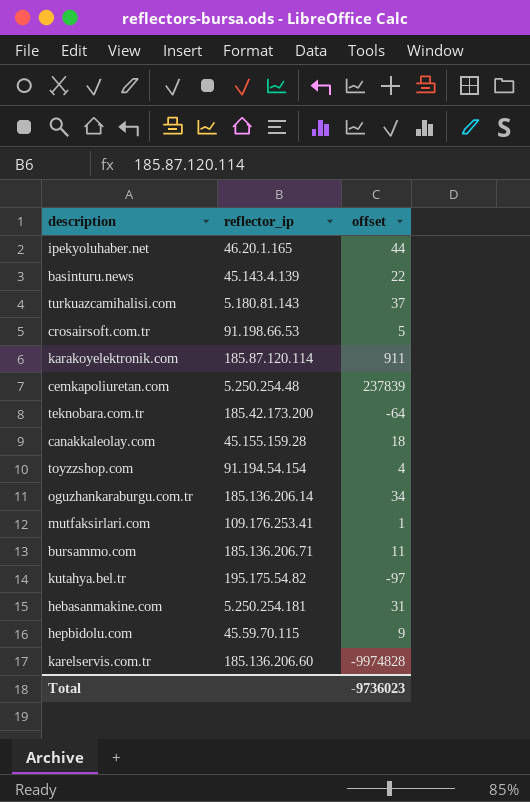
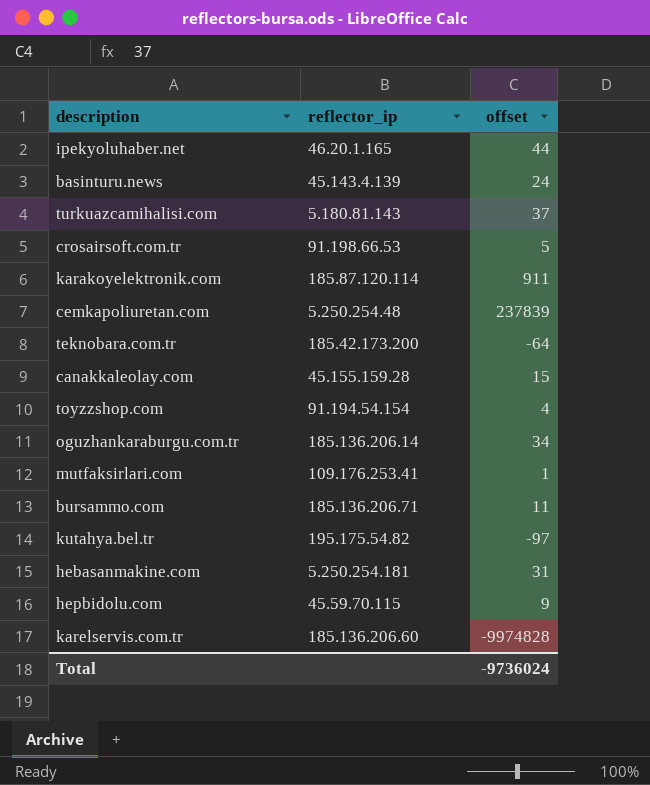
basinturu.news | offset: 22 -> 24
canakkaleolay.com | offset: 18 -> 15
Total | offset: -9736023 -> -9736024

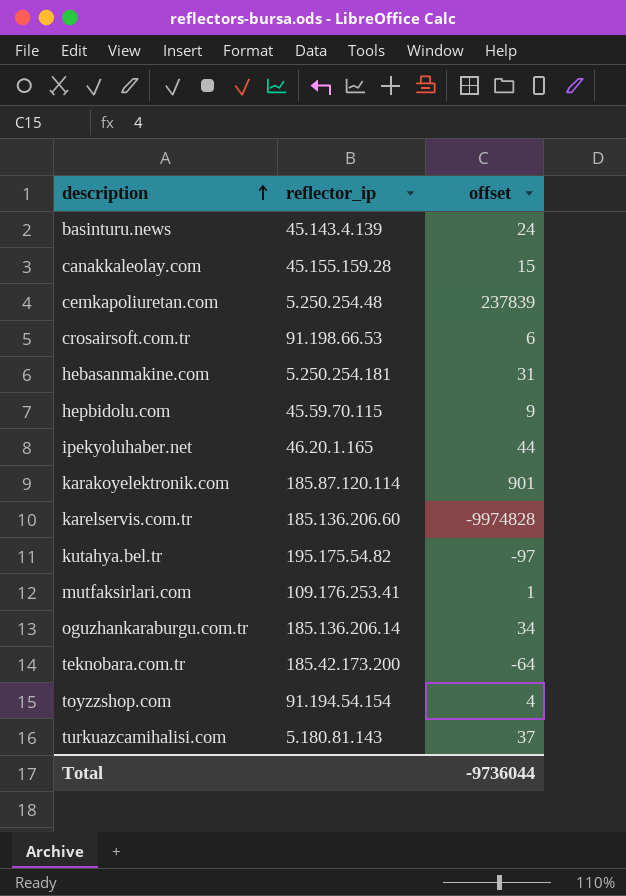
row order: none -> description ascending
row bursammo.com: 185.136.206.71 | 11 -> none
crosairsoft.com.tr | offset: 5 -> 6
karakoyelektronik.com | offset: 911 -> 901
Total | offset: -9736024 -> -9736044

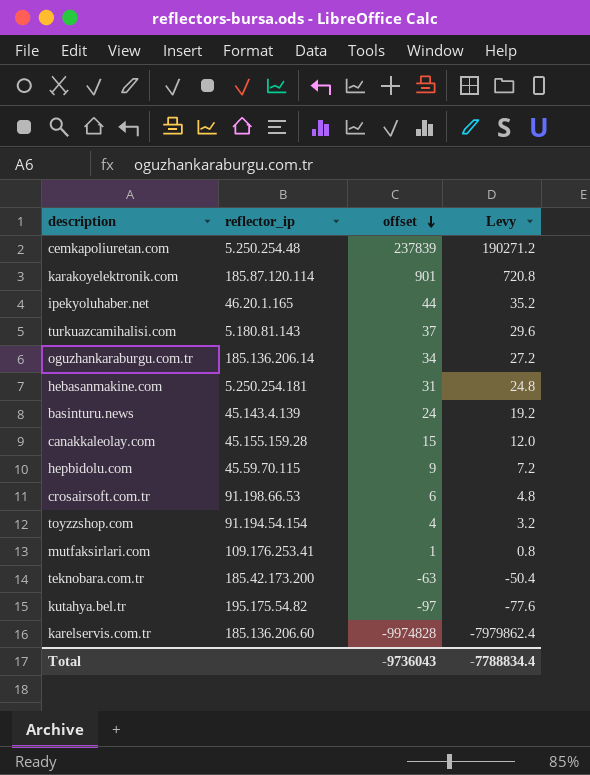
row order: description ascending -> offset descending
column Levy | formula: none -> [offset] * 0.8
teknobara.com.tr | offset: -64 -> -63
Total | offset: -9736044 -> -9736043

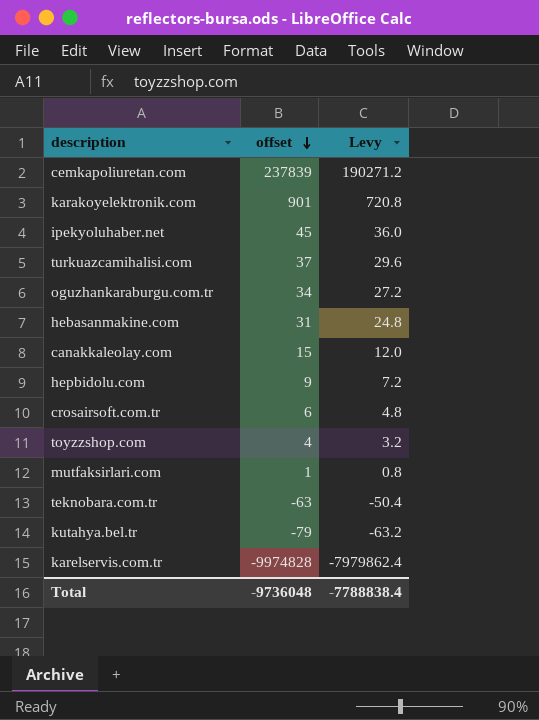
column reflector_ip | position: 2 -> none
row basinturu.news: 45.143.4.139 | 24 | 19.2 -> none
ipekyoluhaber.net | offset: 44 -> 45
ipekyoluhaber.net | Levy: 35.2 -> 36.0
kutahya.bel.tr | offset: -97 -> -79
kutahya.bel.tr | Levy: -77.6 -> -63.2
Total | offset: -9736043 -> -9736048
Total | Levy: -7788834.4 -> -7788838.4

